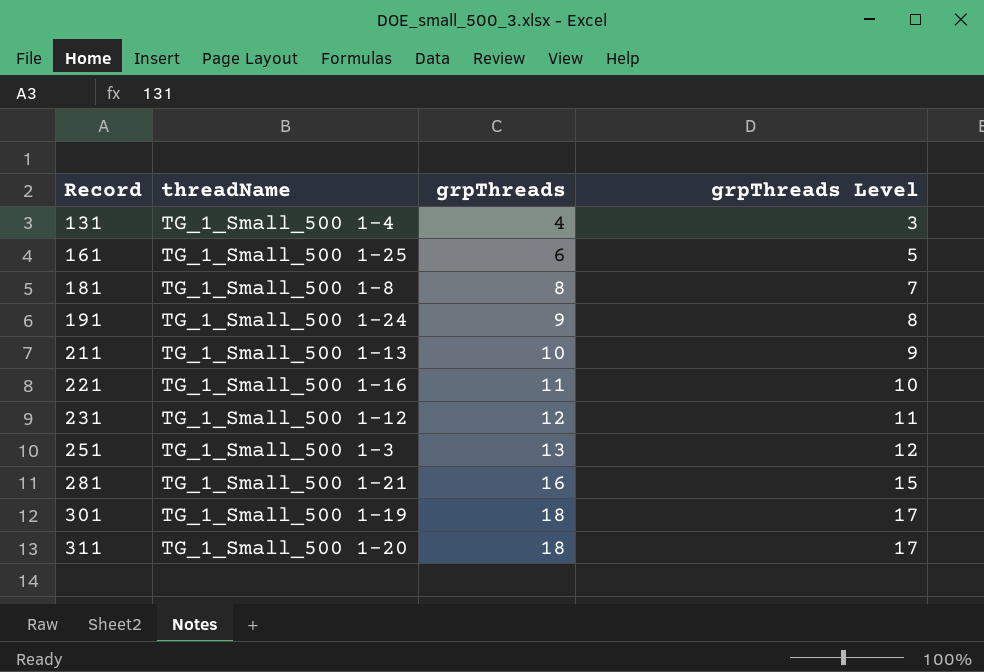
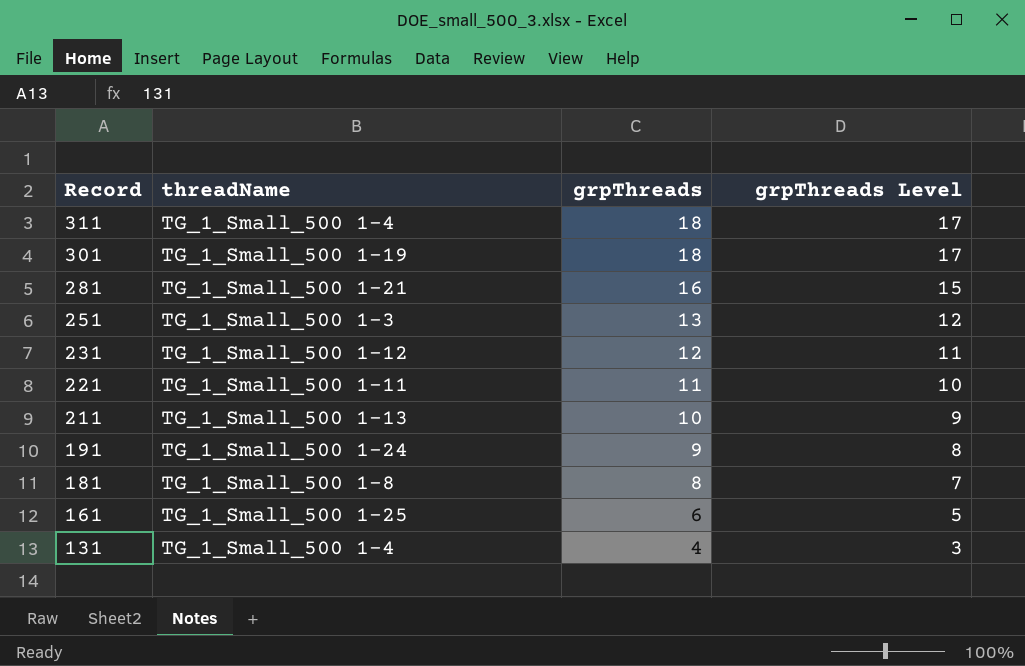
row order: Record ascending -> Record descending
311 | threadName: TG_1_Small_500 1-20 -> TG_1_Small_500 1-4
221 | threadName: TG_1_Small_500 1-16 -> TG_1_Small_500 1-11

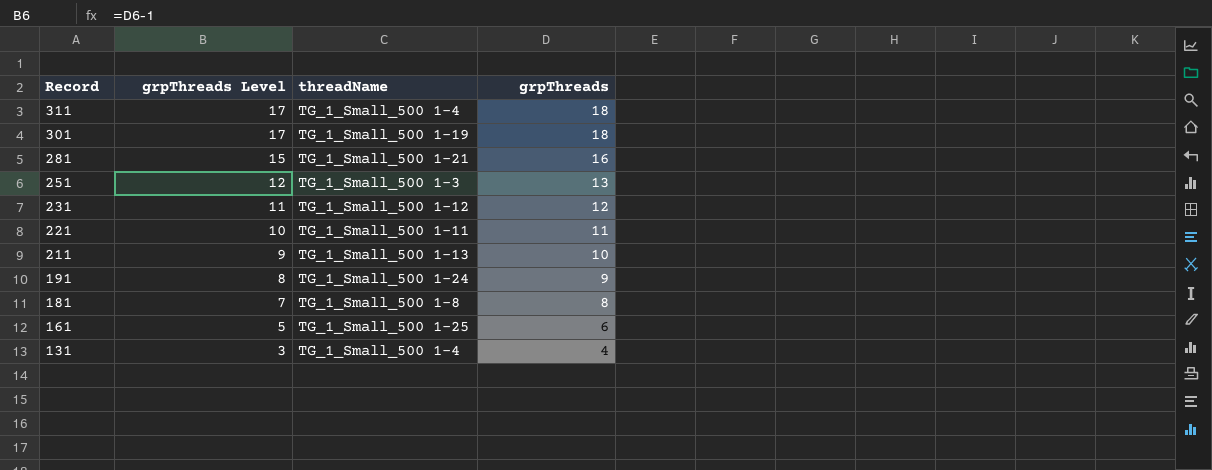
column grpThreads Level | position: 4 -> 2

